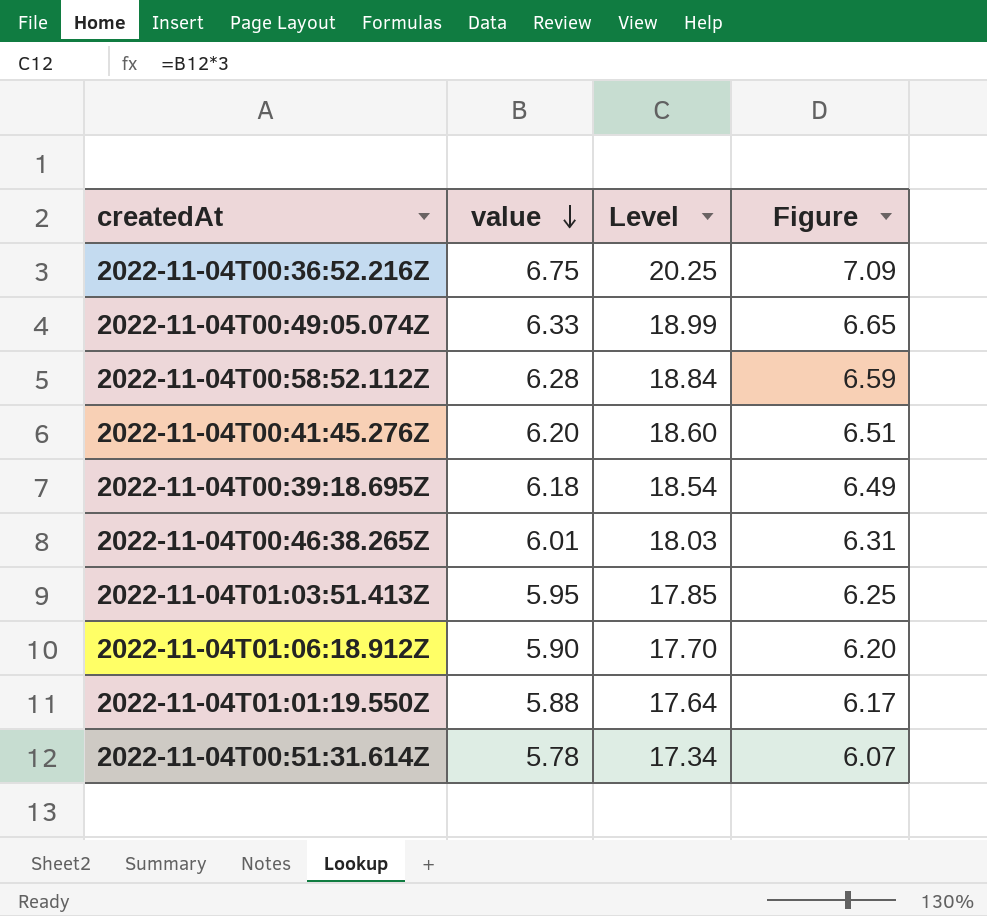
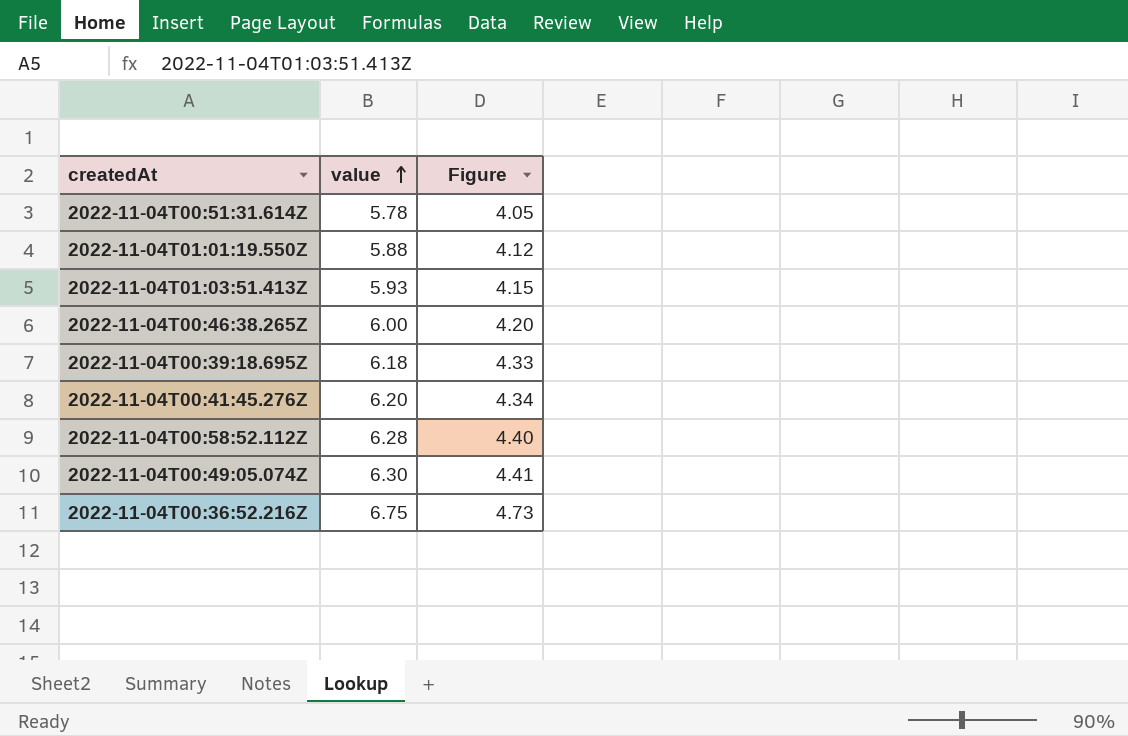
row order: value descending -> value ascending
column Level | formula: [value] * 3 -> none
column Figure | formula: [value] * 1.05 -> [value] * 0.7
row 2022-11-04T01:06:18.912Z: 5.90 | 17.70 | 6.20 -> none
2022-11-04T01:03:51.413Z | value: 5.95 -> 5.93
2022-11-04T00:46:38.265Z | value: 6.01 -> 6.00
2022-11-04T00:49:05.074Z | value: 6.33 -> 6.30

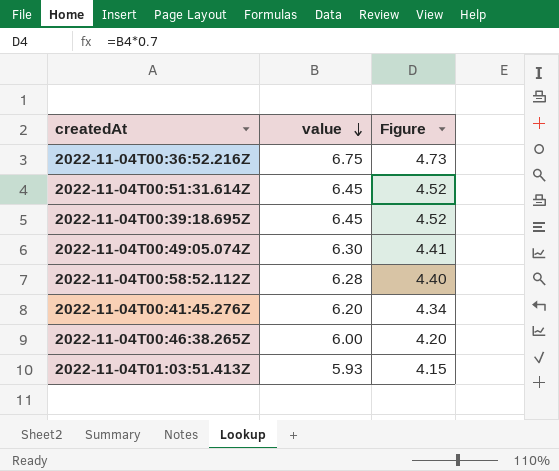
row order: value ascending -> value descending
row 2022-11-04T01:01:19.550Z: 5.88 | 4.12 -> none
2022-11-04T00:51:31.614Z | value: 5.78 -> 6.45
2022-11-04T00:51:31.614Z | Figure: 4.05 -> 4.52
2022-11-04T00:39:18.695Z | value: 6.18 -> 6.45
2022-11-04T00:39:18.695Z | Figure: 4.33 -> 4.52

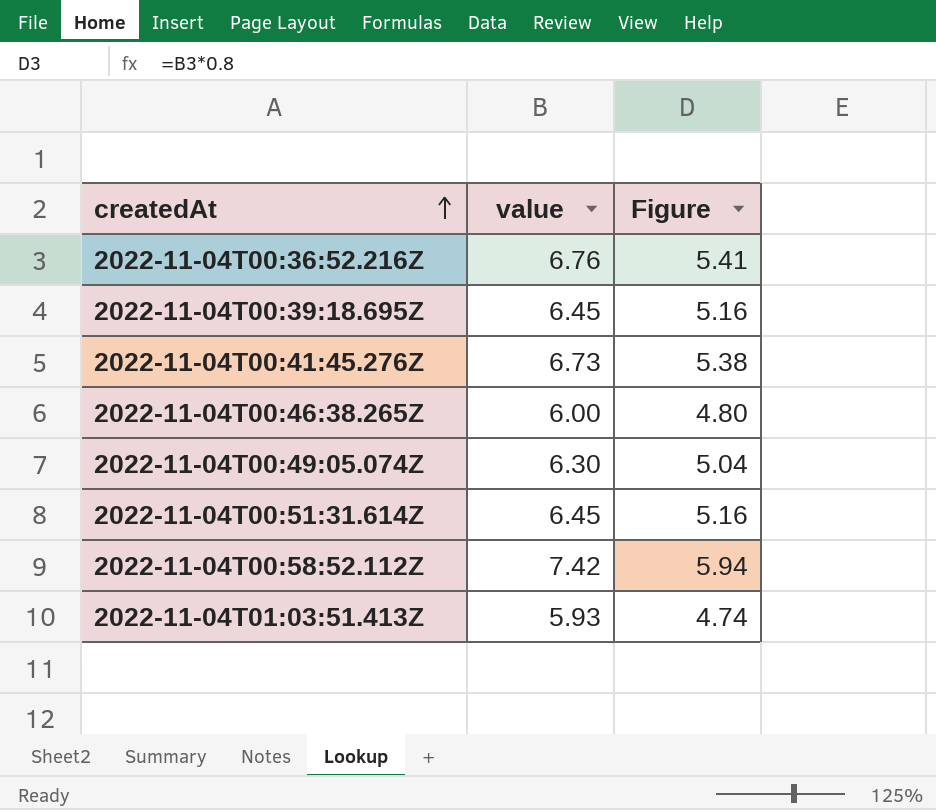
row order: value descending -> createdAt ascending
column Figure | formula: [value] * 0.7 -> [value] * 0.8
2022-11-04T00:36:52.216Z | value: 6.75 -> 6.76
2022-11-04T00:41:45.276Z | value: 6.20 -> 6.73
2022-11-04T00:58:52.112Z | value: 6.28 -> 7.42

